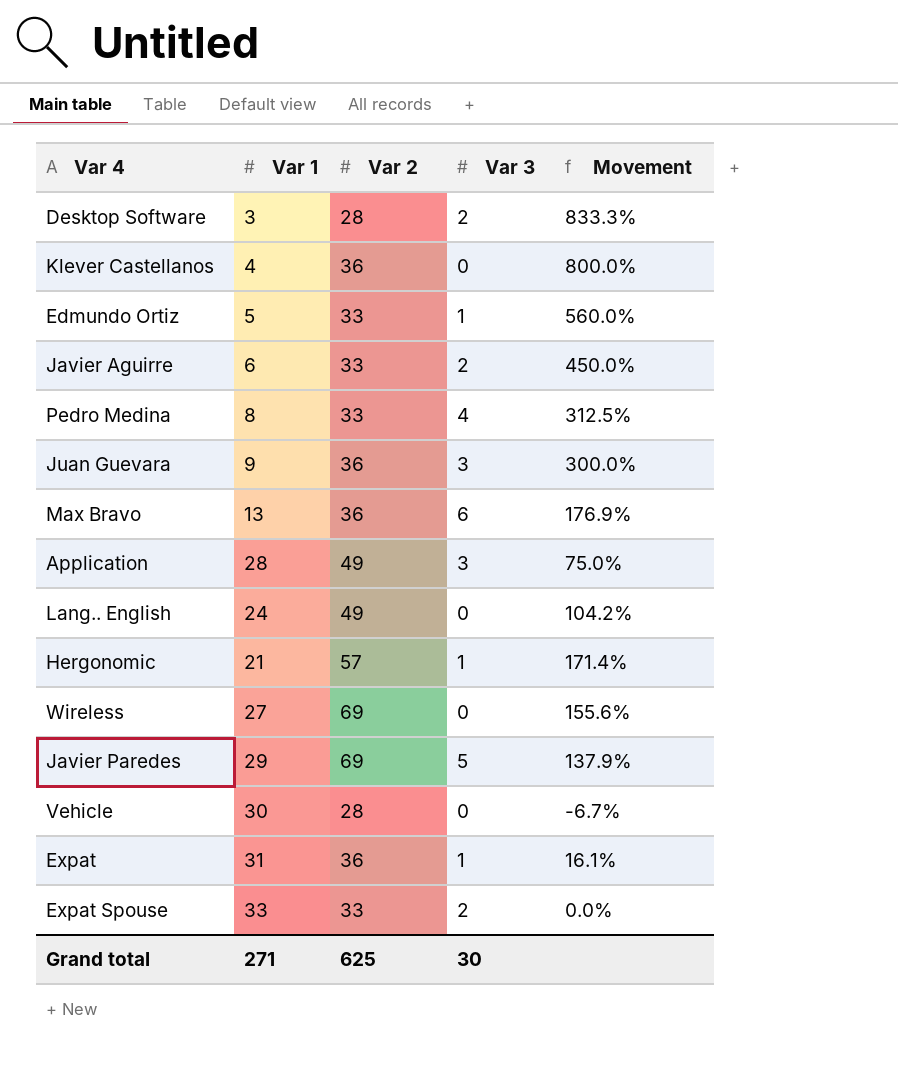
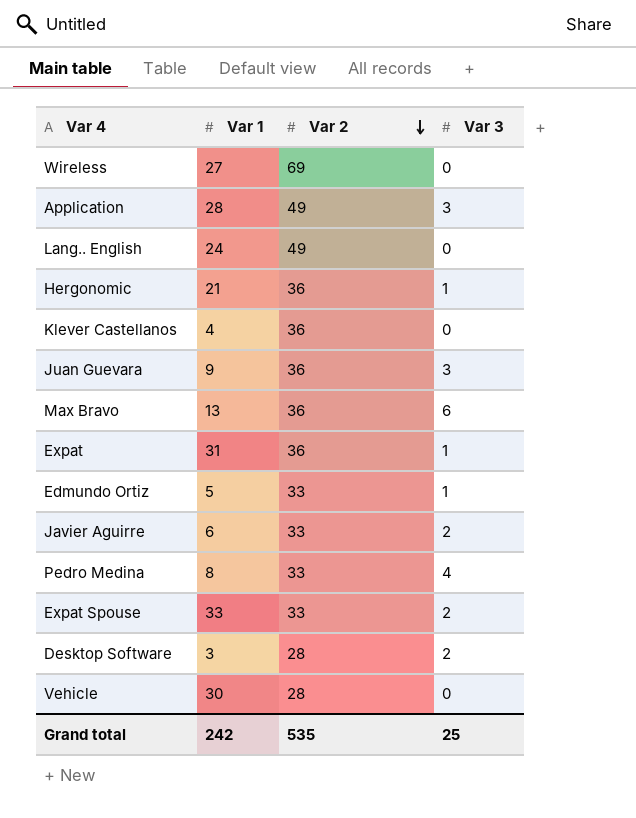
row order: none -> Var 2 descending
column Movement | formula: ([Var 2] - [Var 1]) / [Var 1] -> none
row Javier Paredes: 29 | 69 | 5 | 137.9% -> none
Hergonomic | Var 2: 57 -> 36
Grand total | Var 1: 271 -> 242
Grand total | Var 2: 625 -> 535
Grand total | Var 3: 30 -> 25

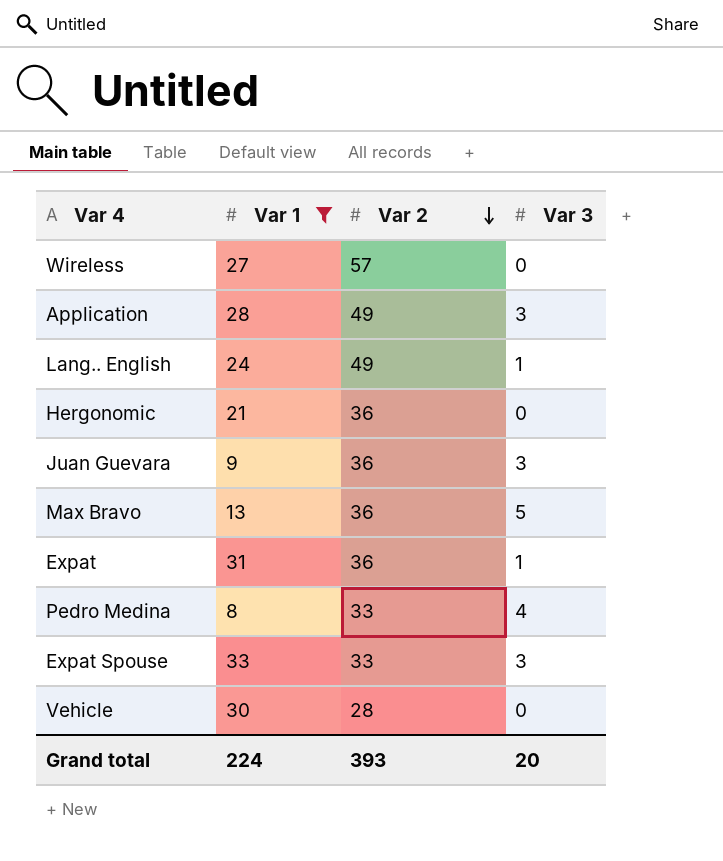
filter: none -> Var 1 >= 8
Wireless | Var 2: 69 -> 57
Lang.. English | Var 3: 0 -> 1
Hergonomic | Var 3: 1 -> 0
Max Bravo | Var 3: 6 -> 5
Expat Spouse | Var 3: 2 -> 3
Grand total | Var 1: 242 -> 224
Grand total | Var 2: 535 -> 393
Grand total | Var 3: 25 -> 20

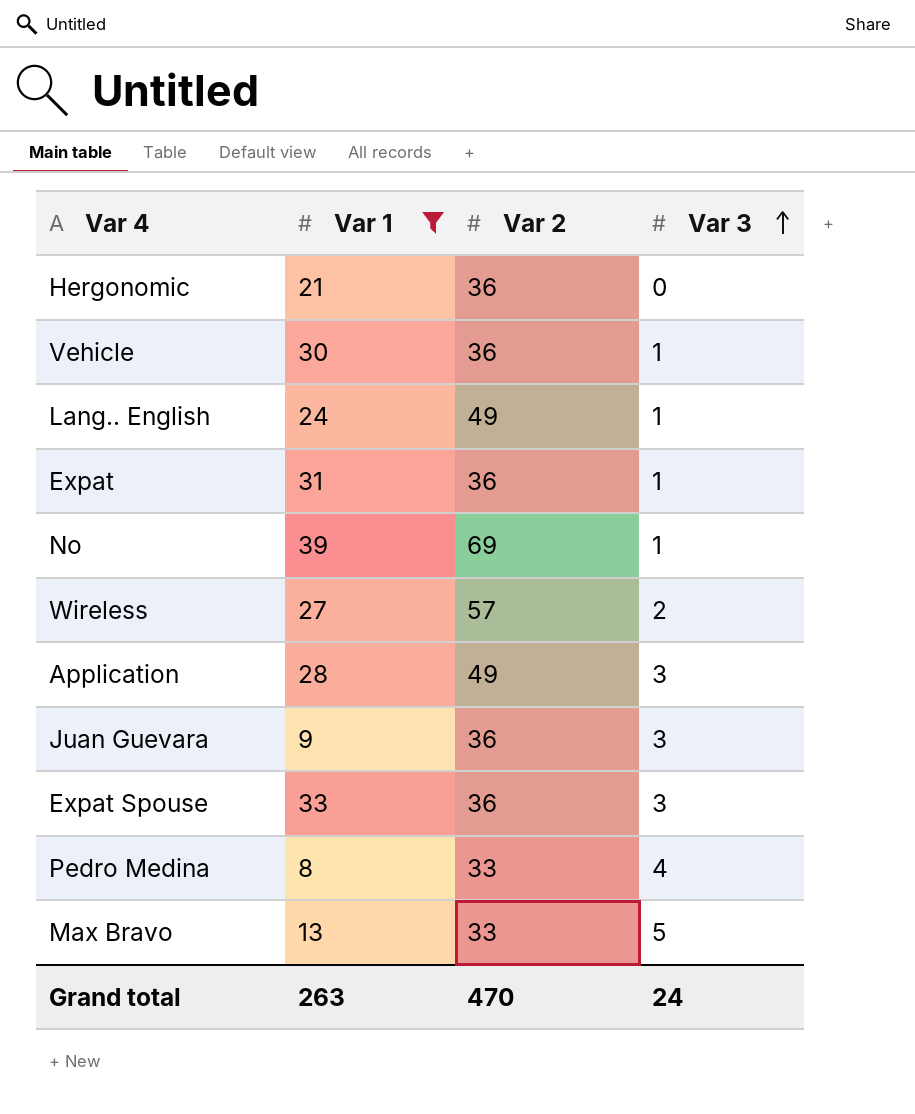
row order: Var 2 descending -> Var 3 ascending
Vehicle | Var 2: 28 -> 36
Vehicle | Var 3: 0 -> 1
row No: none -> 39 | 69 | 1
Wireless | Var 3: 0 -> 2
Expat Spouse | Var 2: 33 -> 36
Max Bravo | Var 2: 36 -> 33
Grand total | Var 1: 224 -> 263
Grand total | Var 2: 393 -> 470
Grand total | Var 3: 20 -> 24

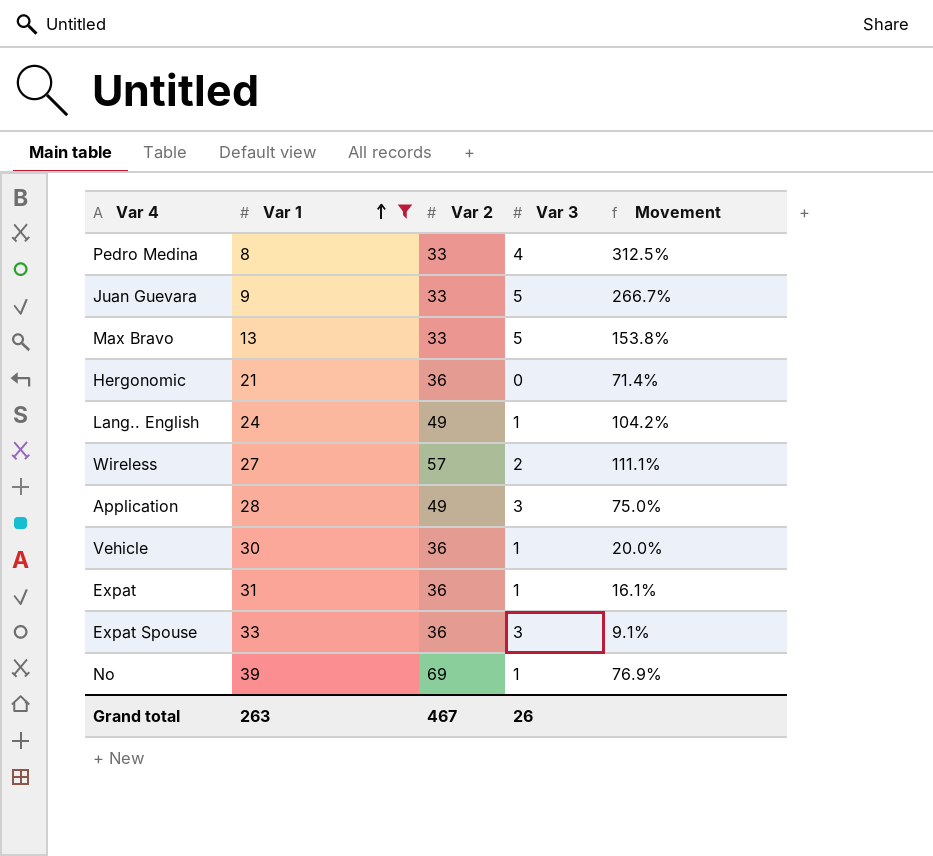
row order: Var 3 ascending -> Var 1 ascending
column Movement | formula: none -> ([Var 2] - [Var 1]) / [Var 1]
Juan Guevara | Var 2: 36 -> 33
Juan Guevara | Var 3: 3 -> 5
Grand total | Var 2: 470 -> 467
Grand total | Var 3: 24 -> 26

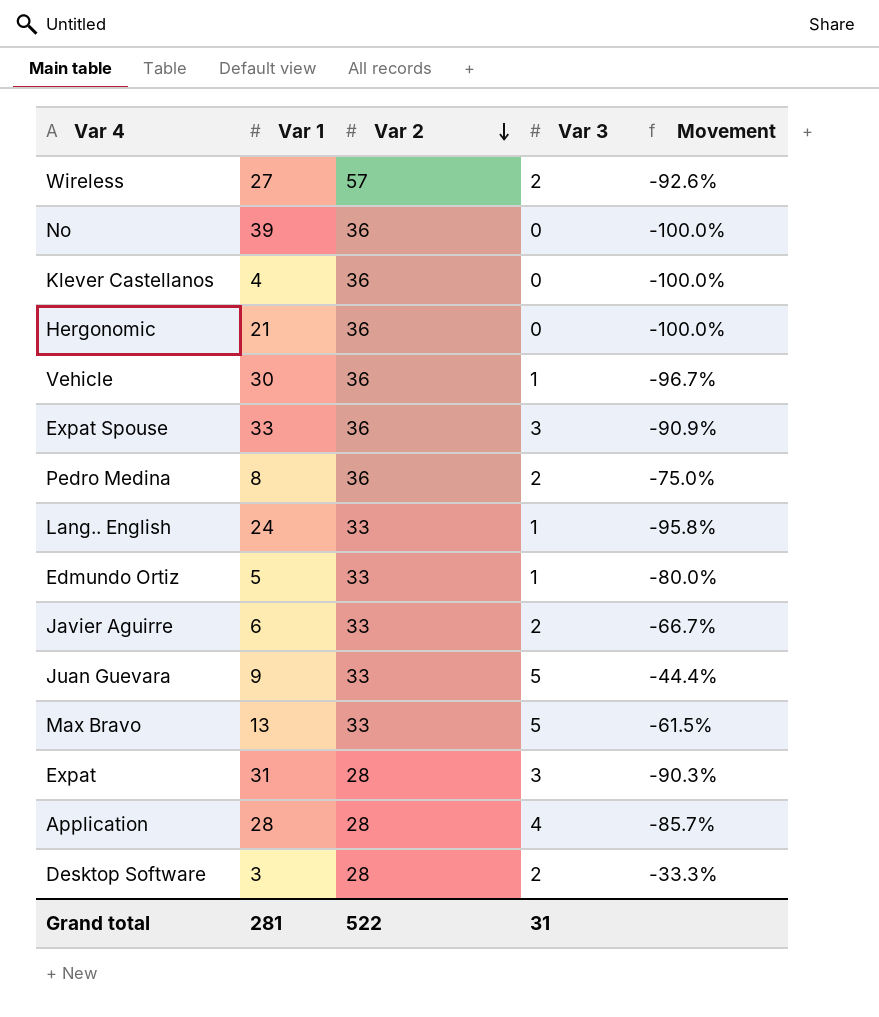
filter: Var 1 >= 8 -> none
row order: Var 1 ascending -> Var 2 descending
column Movement | formula: ([Var 2] - [Var 1]) / [Var 1] -> ([Var 3] - [Var 1]) / [Var 1]
No | Var 2: 69 -> 36
No | Var 3: 1 -> 0
Pedro Medina | Var 2: 33 -> 36
Pedro Medina | Var 3: 4 -> 2
Lang.. English | Var 2: 49 -> 33
Expat | Var 2: 36 -> 28
Expat | Var 3: 1 -> 3
Application | Var 2: 49 -> 28
Application | Var 3: 3 -> 4
Grand total | Var 1: 263 -> 281
Grand total | Var 2: 467 -> 522
Grand total | Var 3: 26 -> 31

